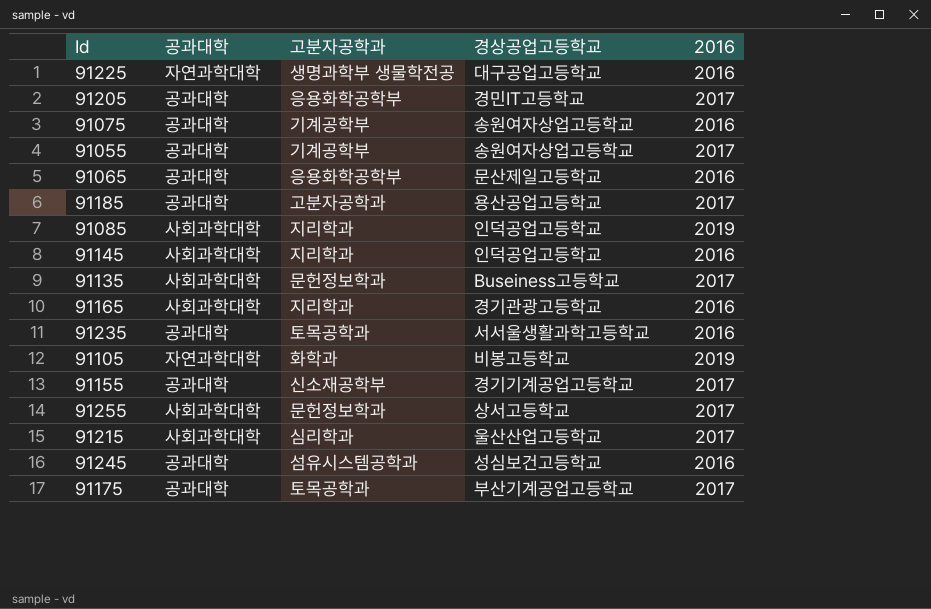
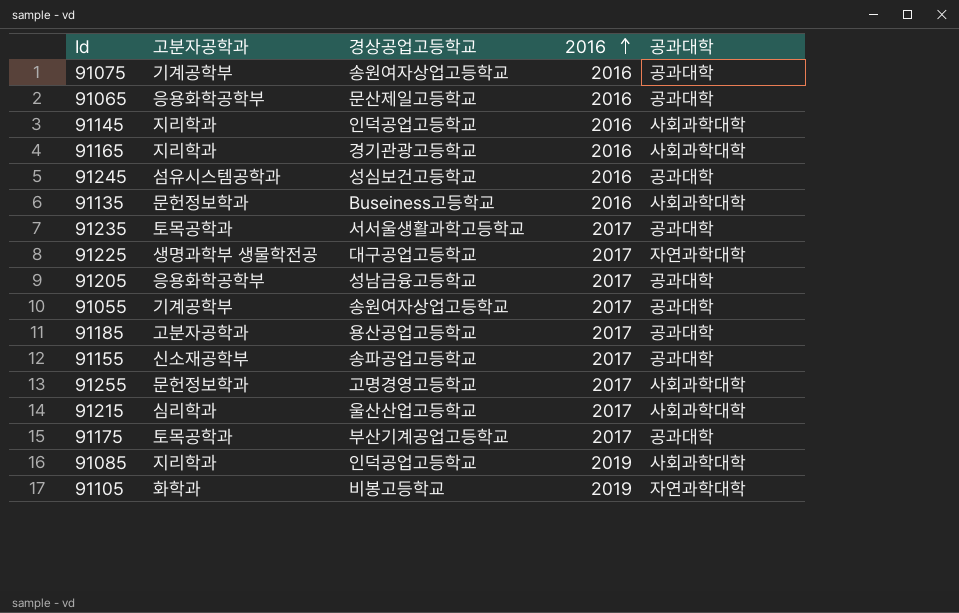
row order: none -> 2016 ascending
column 공과대학 | position: 2 -> 5
91135 | 2016: 2017 -> 2016
91235 | 2016: 2016 -> 2017
91225 | 2016: 2016 -> 2017
91205 | 경상공업고등학교: 경민IT고등학교 -> 성남금융고등학교
91155 | 경상공업고등학교: 경기기계공업고등학교 -> 송파공업고등학교
91255 | 경상공업고등학교: 상서고등학교 -> 고명경영고등학교

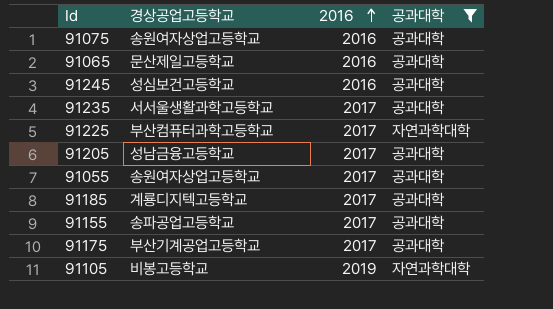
filter: none -> 공과대학 != 사회과학대학
column 고분자공학과 | position: 2 -> none
91225 | 경상공업고등학교: 대구공업고등학교 -> 부산컴퓨터과학고등학교
91185 | 경상공업고등학교: 용산공업고등학교 -> 계룡디지텍고등학교

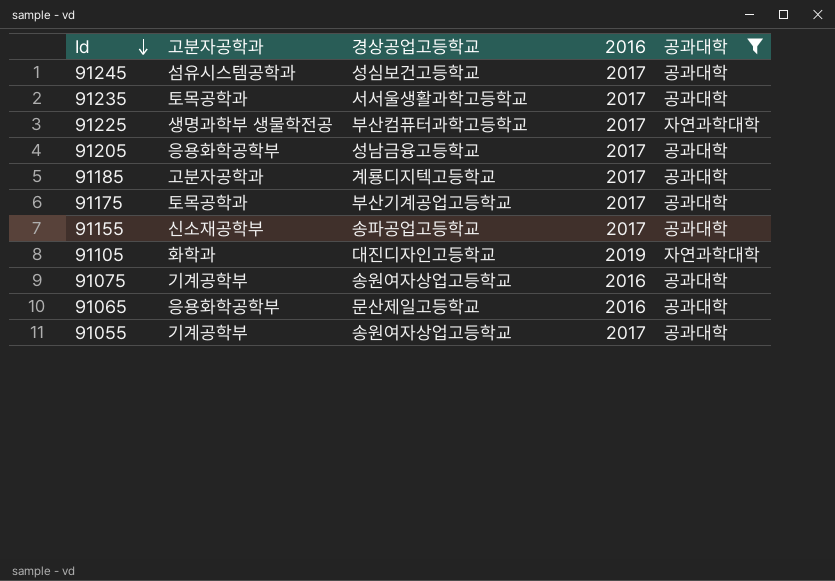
row order: 2016 ascending -> Id descending
column 고분자공학과 | position: none -> 2
91245 | 2016: 2016 -> 2017
91105 | 경상공업고등학교: 비봉고등학교 -> 대진디자인고등학교

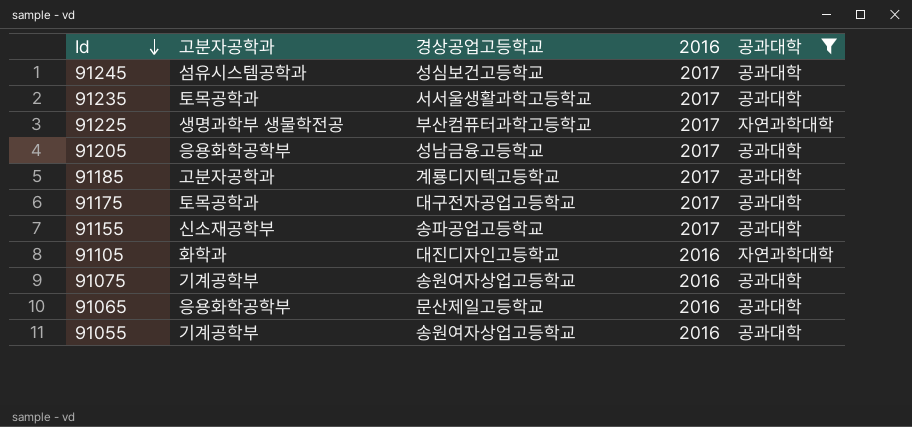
91175 | 경상공업고등학교: 부산기계공업고등학교 -> 대구전자공업고등학교
91105 | 2016: 2019 -> 2016
91055 | 2016: 2017 -> 2016

